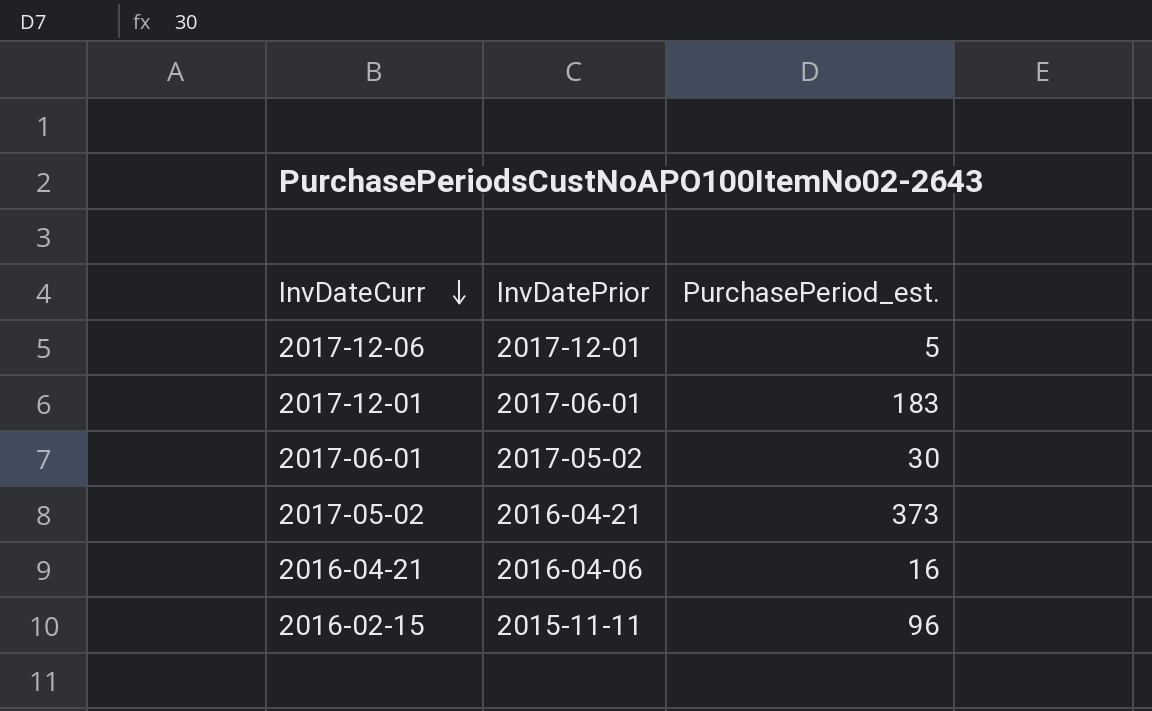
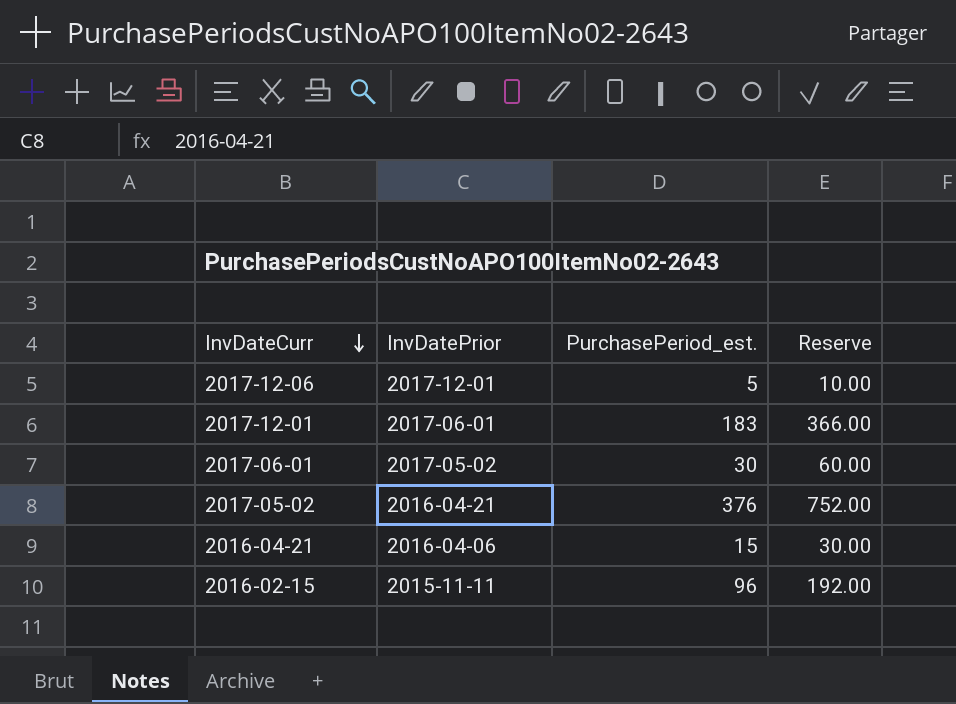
column Reserve | formula: none -> [PurchasePeriod_est.] * 2
2017-05-02 | PurchasePeriod_est.: 373 -> 376
2016-04-21 | PurchasePeriod_est.: 16 -> 15

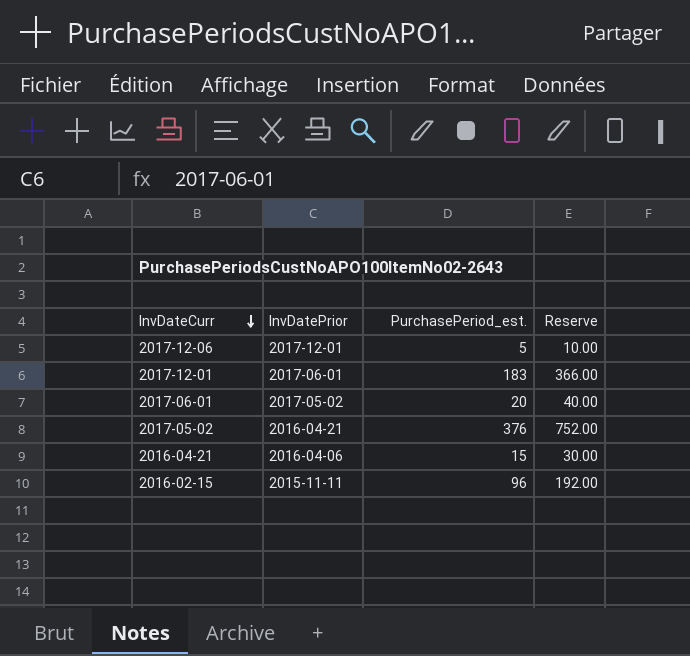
2017-06-01 | PurchasePeriod_est.: 30 -> 20
2017-06-01 | Reserve: 60.00 -> 40.00

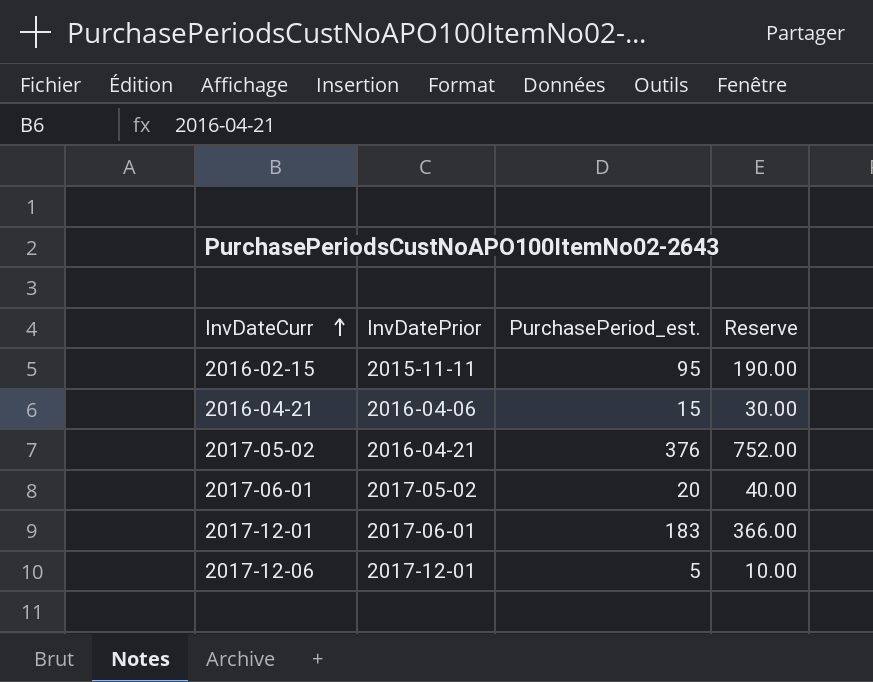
row order: InvDateCurr descending -> InvDateCurr ascending
2016-02-15 | PurchasePeriod_est.: 96 -> 95
2016-02-15 | Reserve: 192.00 -> 190.00

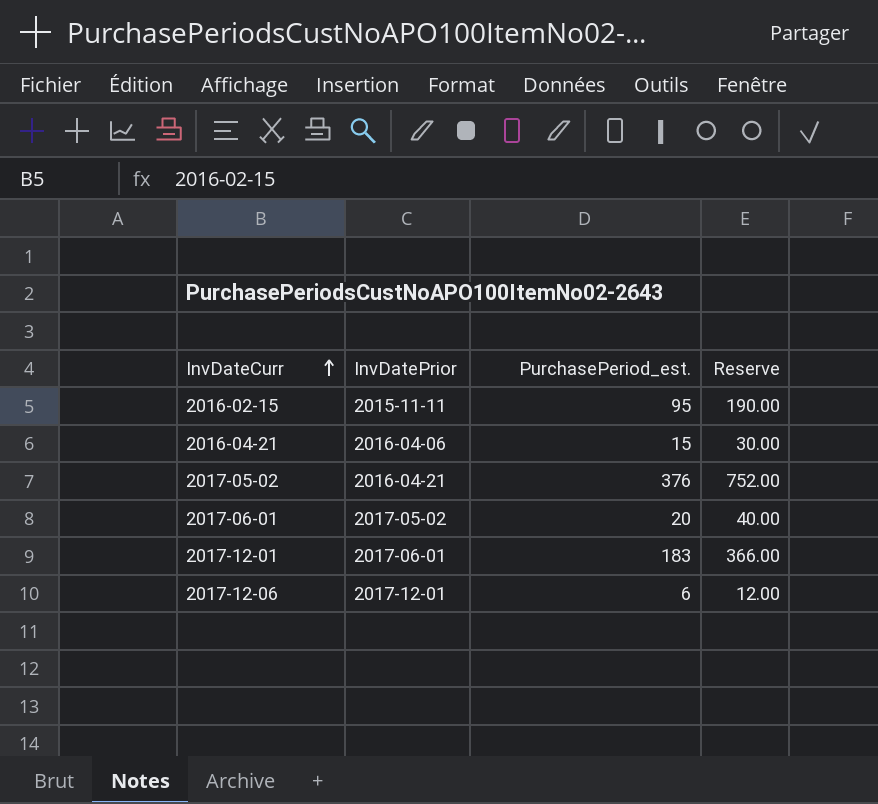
2017-12-06 | PurchasePeriod_est.: 5 -> 6
2017-12-06 | Reserve: 10.00 -> 12.00

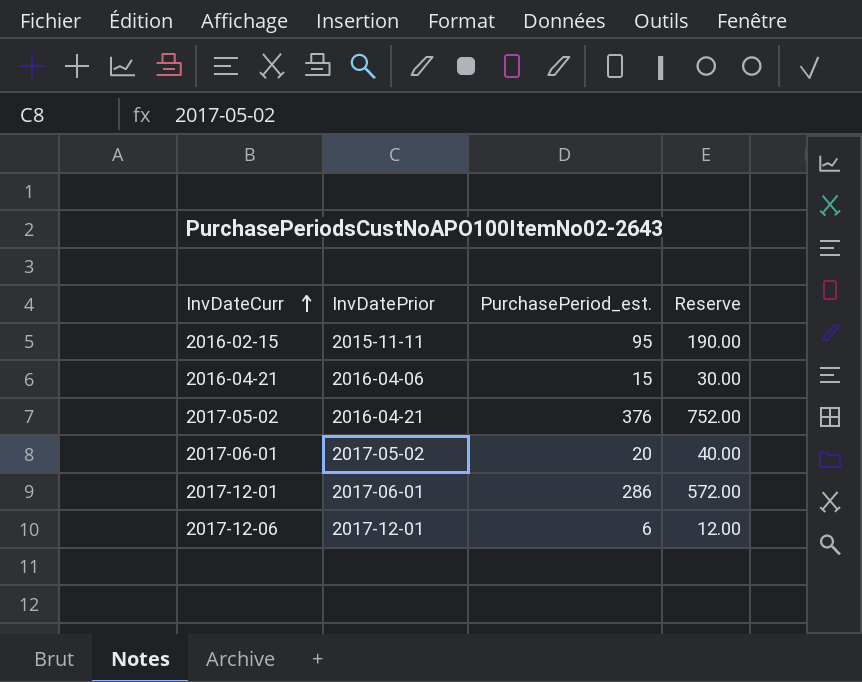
2017-12-01 | PurchasePeriod_est.: 183 -> 286
2017-12-01 | Reserve: 366.00 -> 572.00

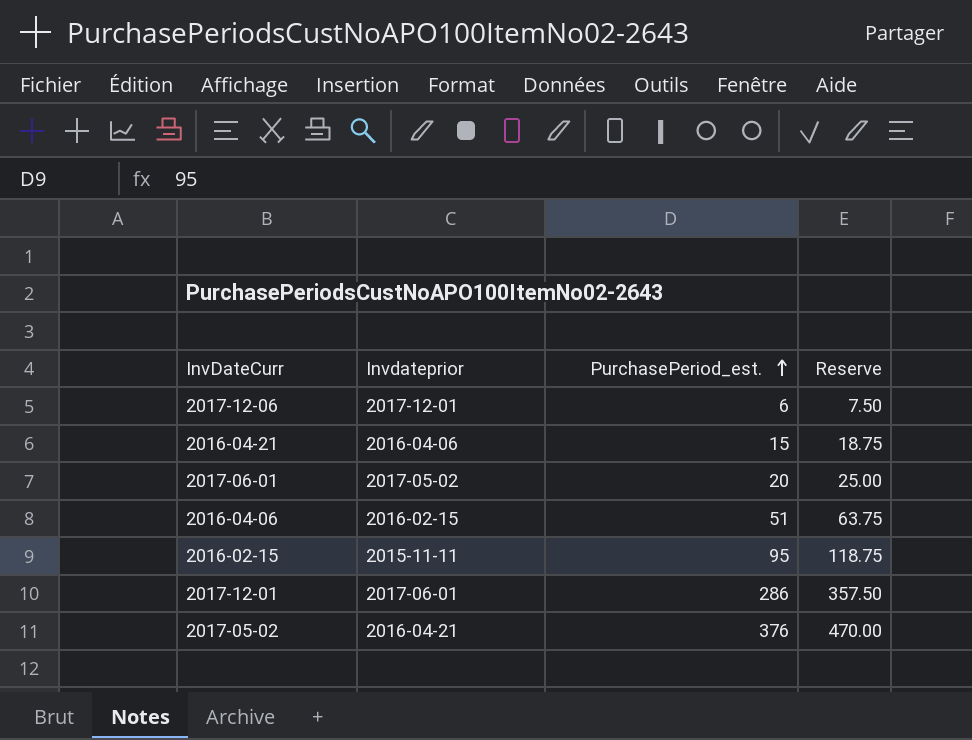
row order: InvDateCurr ascending -> PurchasePeriod_est. ascending
column name: InvDatePrior -> Invdateprior
column Reserve | formula: [PurchasePeriod_est.] * 2 -> [PurchasePeriod_est.] * 1.25
row 2016-04-06: none -> 2016-02-15 | 51 | 63.75

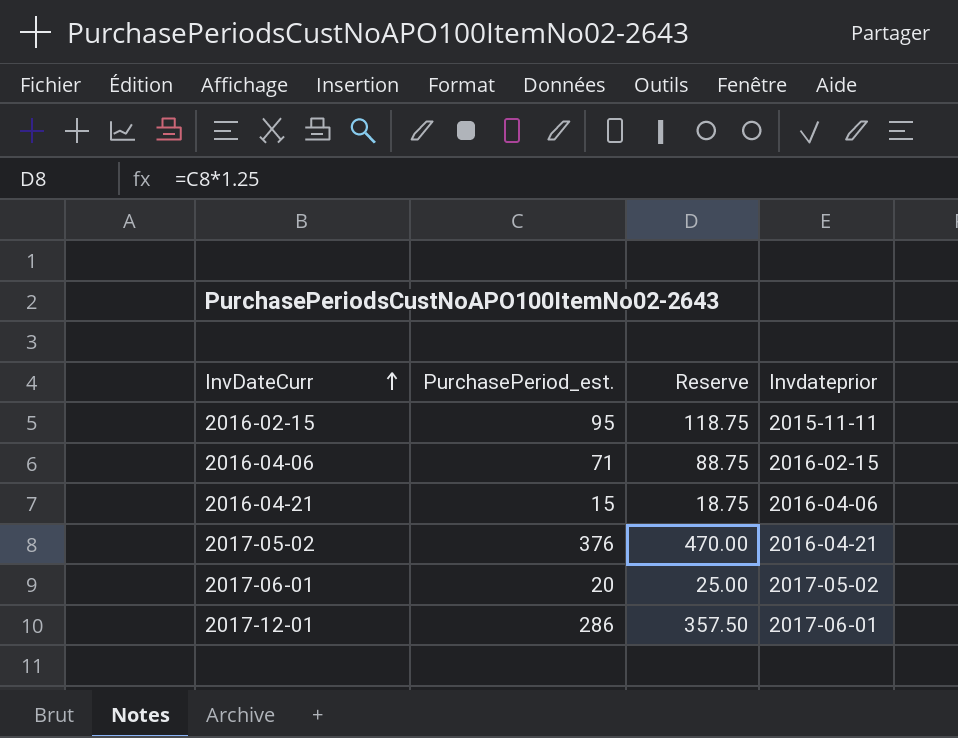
row order: PurchasePeriod_est. ascending -> InvDateCurr ascending
column Invdateprior | position: 2 -> 4
row 2017-12-06: 2017-12-01 | 6 | 7.50 -> none
2016-04-06 | PurchasePeriod_est.: 51 -> 71
2016-04-06 | Reserve: 63.75 -> 88.75

